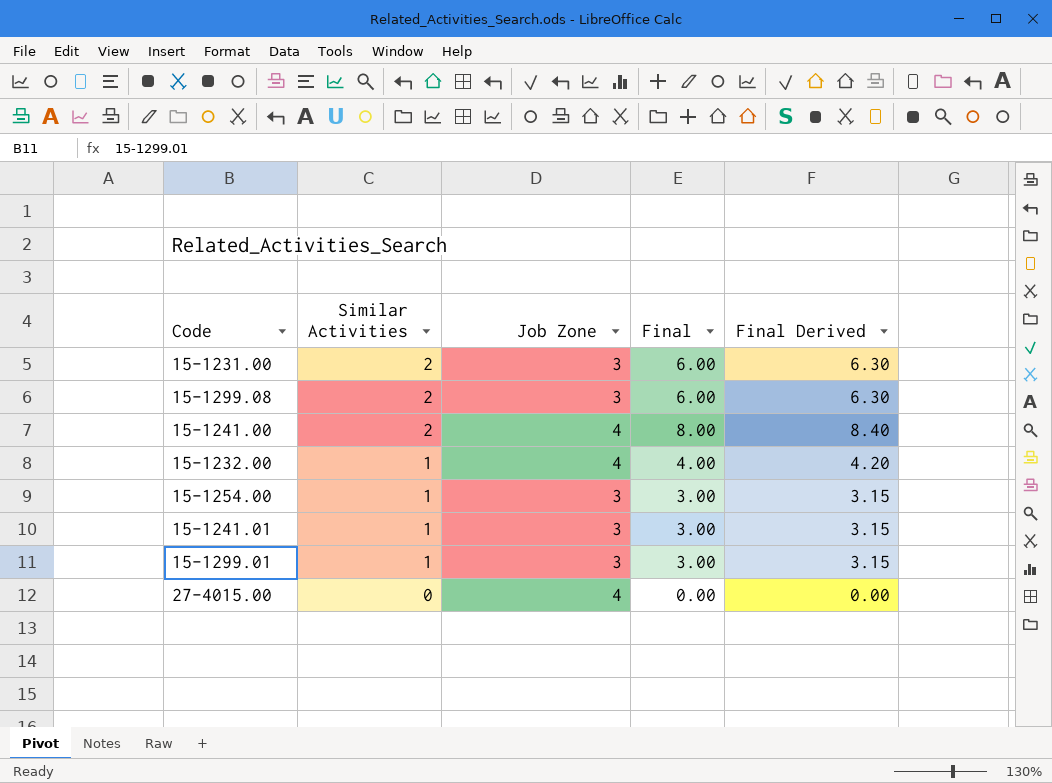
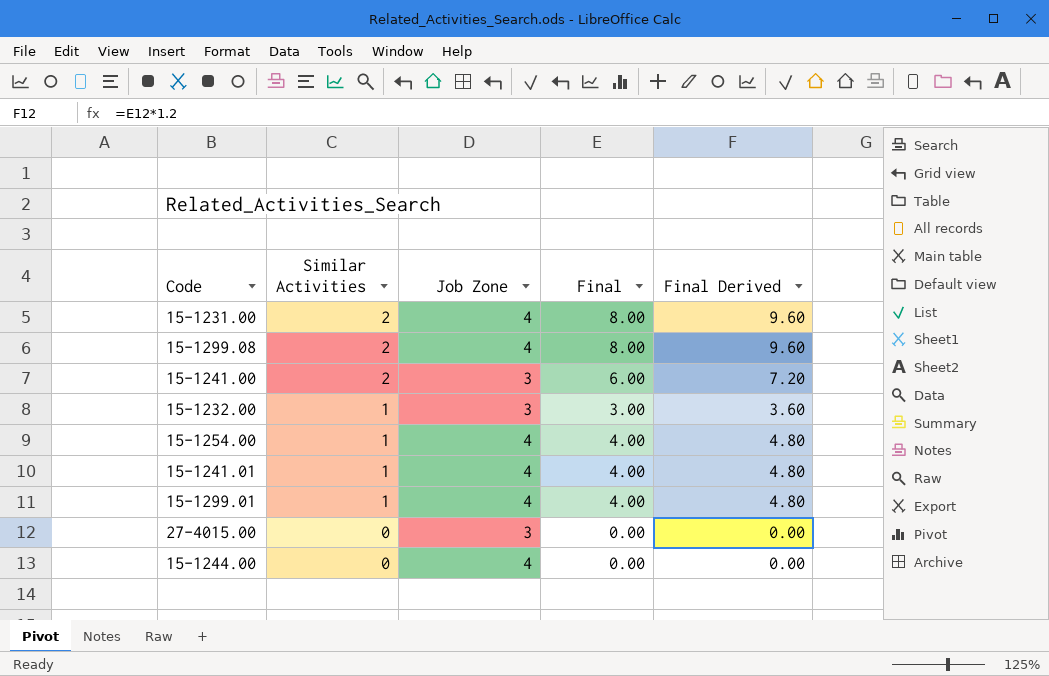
column Final Derived | formula: [Final] * 1.05 -> [Final] * 1.2
15-1231.00 | Job Zone: 3 -> 4
15-1231.00 | Final: 6.00 -> 8.00
15-1299.08 | Job Zone: 3 -> 4
15-1299.08 | Final: 6.00 -> 8.00
15-1241.00 | Job Zone: 4 -> 3
15-1241.00 | Final: 8.00 -> 6.00
15-1232.00 | Job Zone: 4 -> 3
15-1232.00 | Final: 4.00 -> 3.00
15-1254.00 | Job Zone: 3 -> 4
15-1254.00 | Final: 3.00 -> 4.00
15-1241.01 | Job Zone: 3 -> 4
15-1241.01 | Final: 3.00 -> 4.00
15-1299.01 | Job Zone: 3 -> 4
15-1299.01 | Final: 3.00 -> 4.00
27-4015.00 | Job Zone: 4 -> 3
row 15-1244.00: none -> 0 | 4 | 0.00 | 0.00

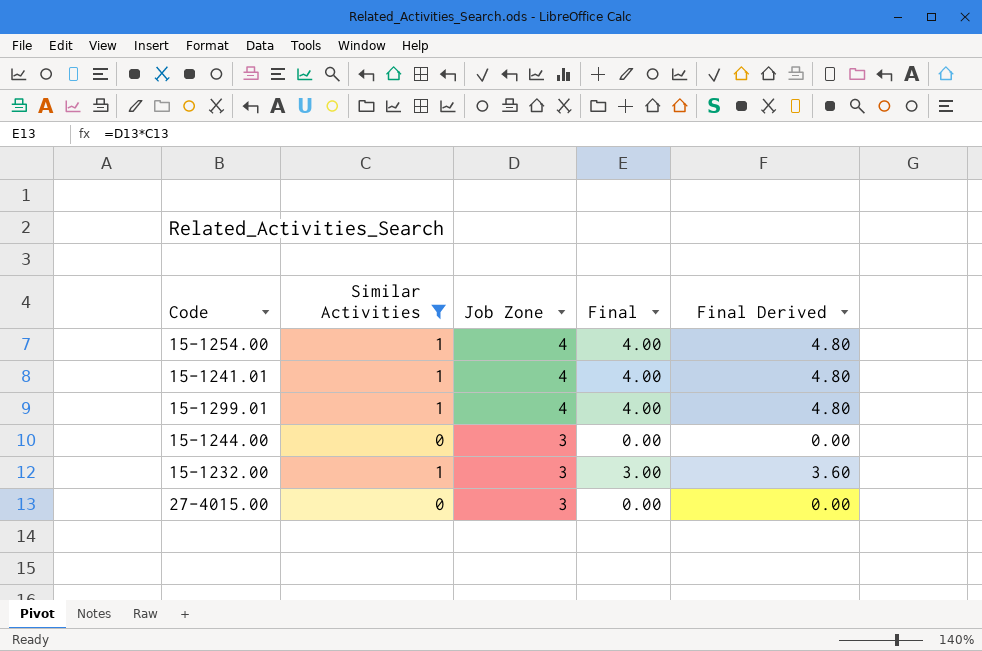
filter: none -> Similar Activities != 2
row order: Similar Activities descending -> Job Zone descending
15-1244.00 | Job Zone: 4 -> 3

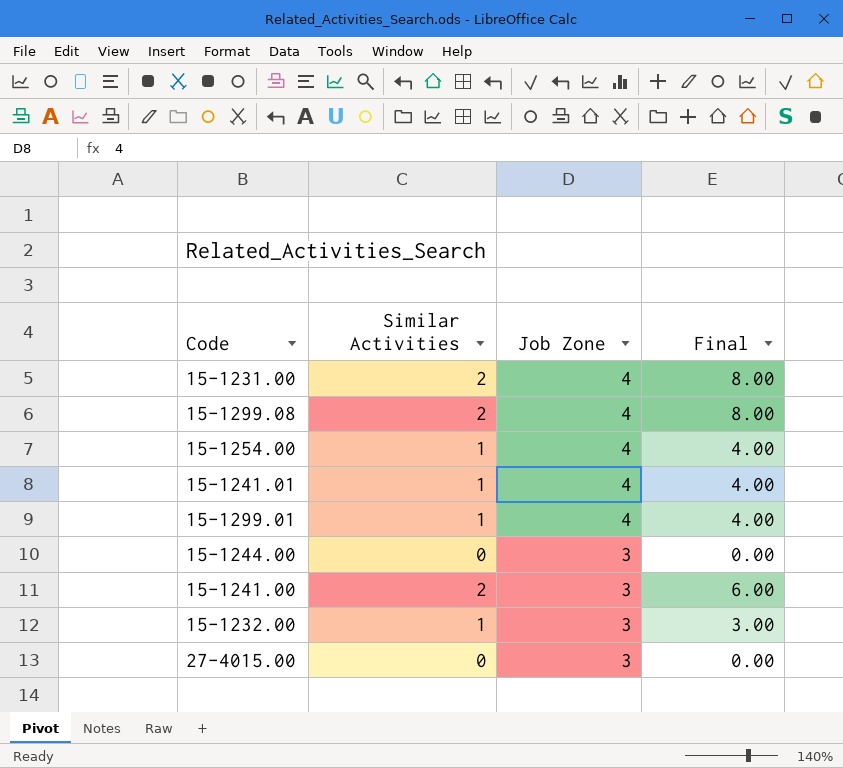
filter: Similar Activities != 2 -> none
column Final Derived | formula: [Final] * 1.2 -> none

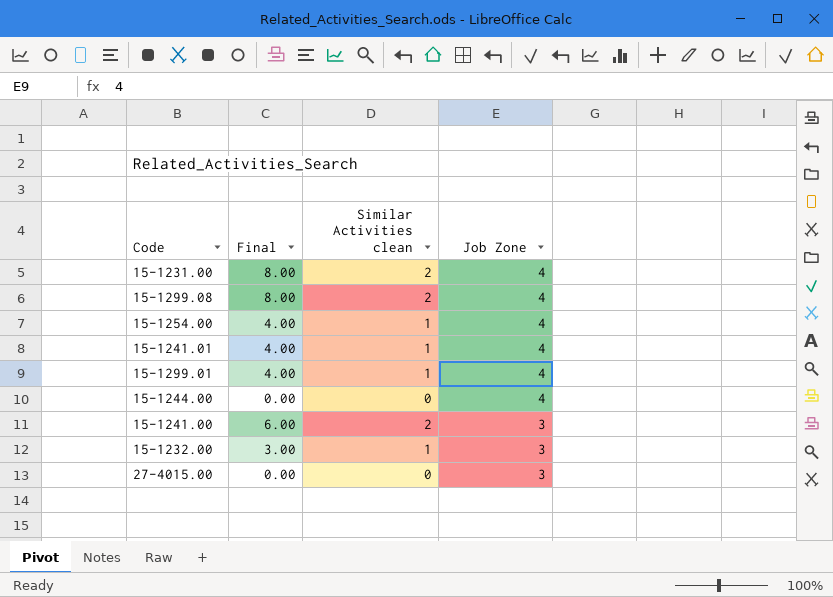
column Final | position: 4 -> 2
column name: Similar Activities -> Similar Activities clean
15-1244.00 | Job Zone: 3 -> 4

